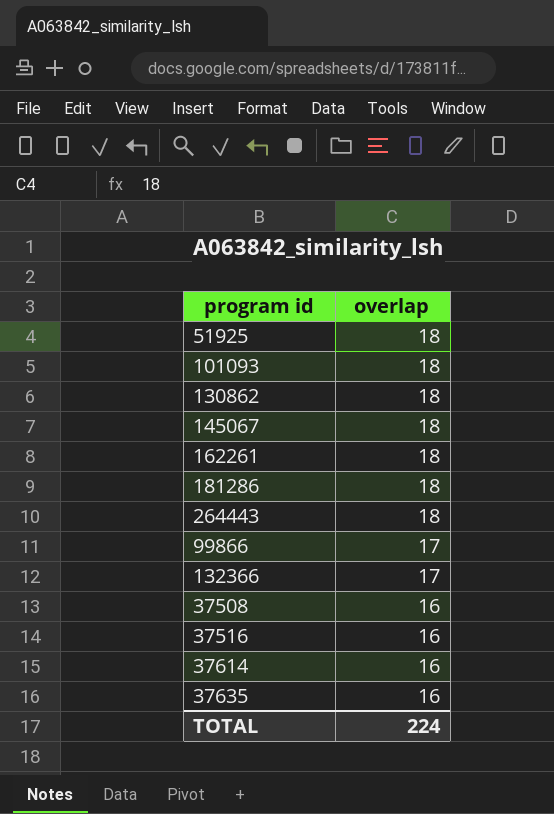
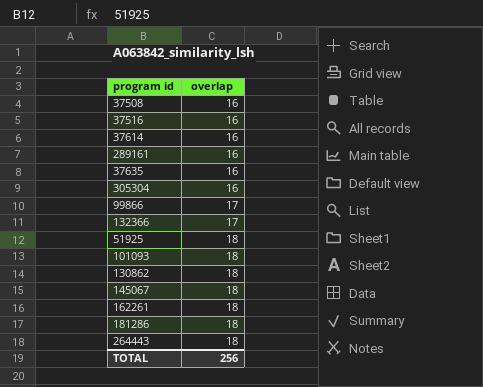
row order: overlap descending -> overlap ascending
row 289161: none -> 16
row 305304: none -> 16
TOTAL | overlap: 224 -> 256

